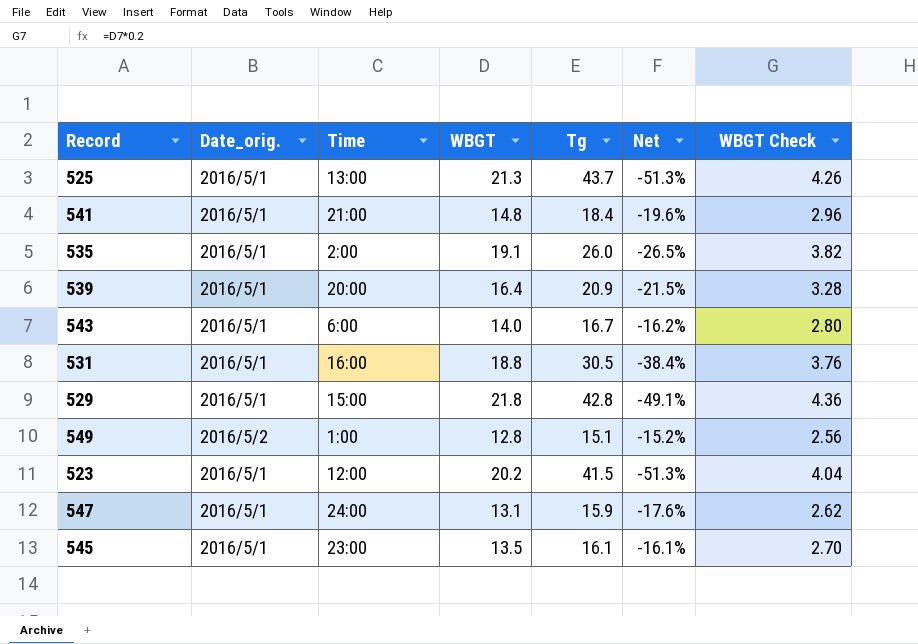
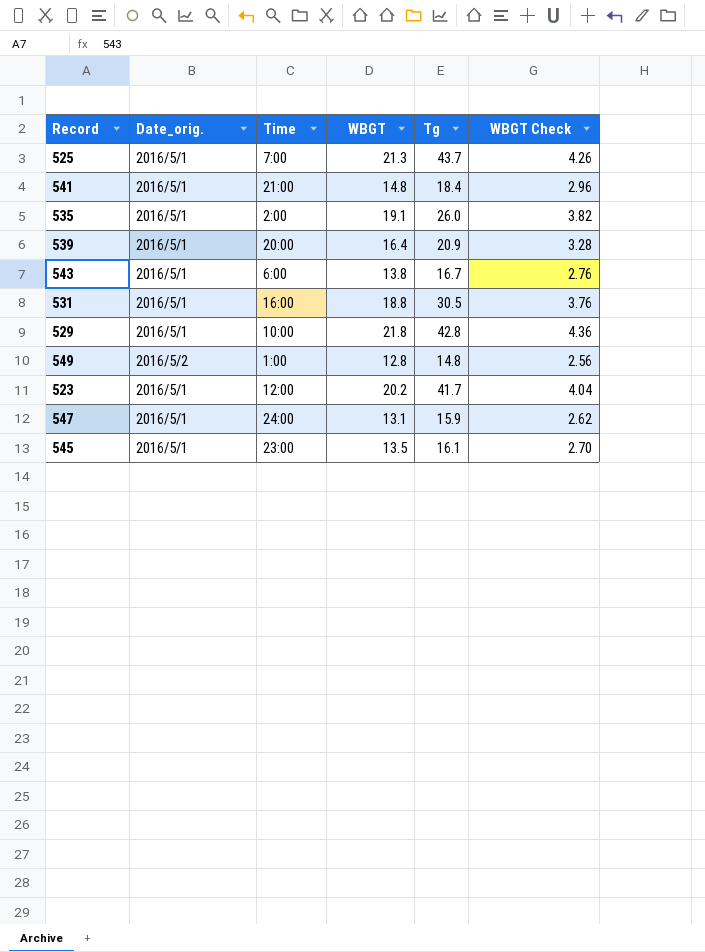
column Net | formula: ([WBGT] - [Tg]) / [Tg] -> none
525 | Time: 13:00 -> 7:00
543 | WBGT: 14.0 -> 13.8
543 | WBGT Check: 2.80 -> 2.76
529 | Time: 15:00 -> 10:00
549 | Tg: 15.1 -> 14.8
523 | Tg: 41.5 -> 41.7

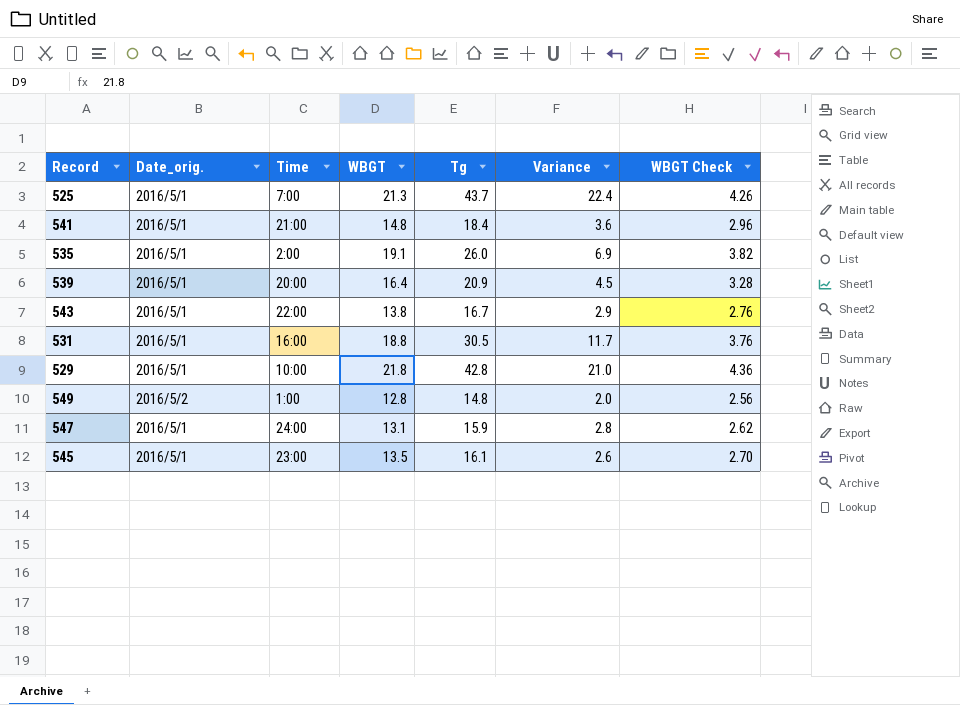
column Variance | formula: none -> [Tg] - [WBGT]
row 523: 2016/5/1 | 12:00 | 20.2 | 41.7 | 4.04 -> none
543 | Time: 6:00 -> 22:00

